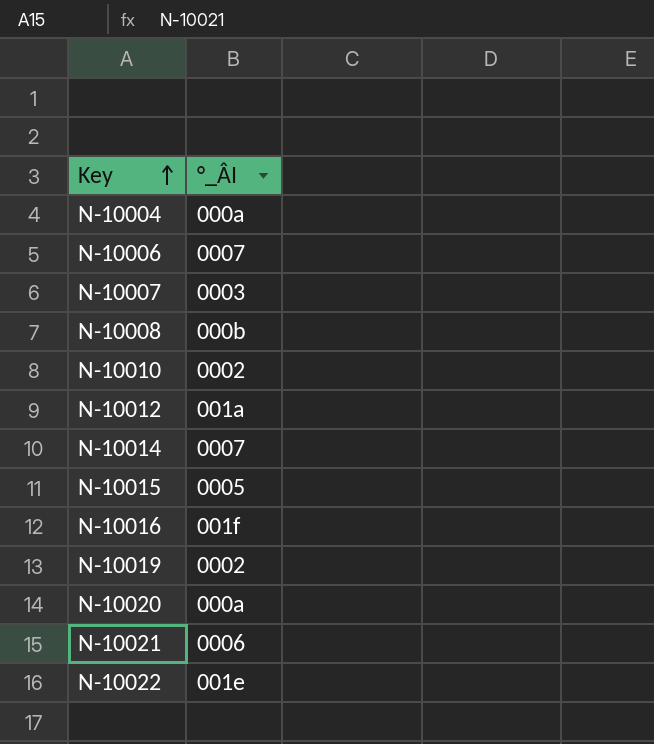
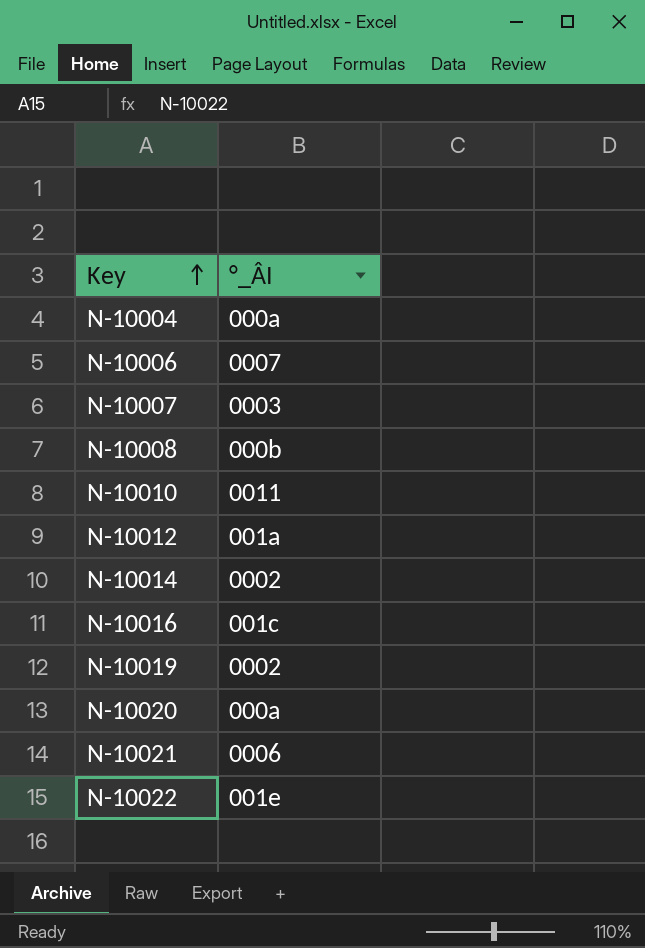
row N-10015: 0005 -> none
N-10010 | °_ÂI: 0002 -> 0011
N-10014 | °_ÂI: 0007 -> 0002
N-10016 | °_ÂI: 001f -> 001c

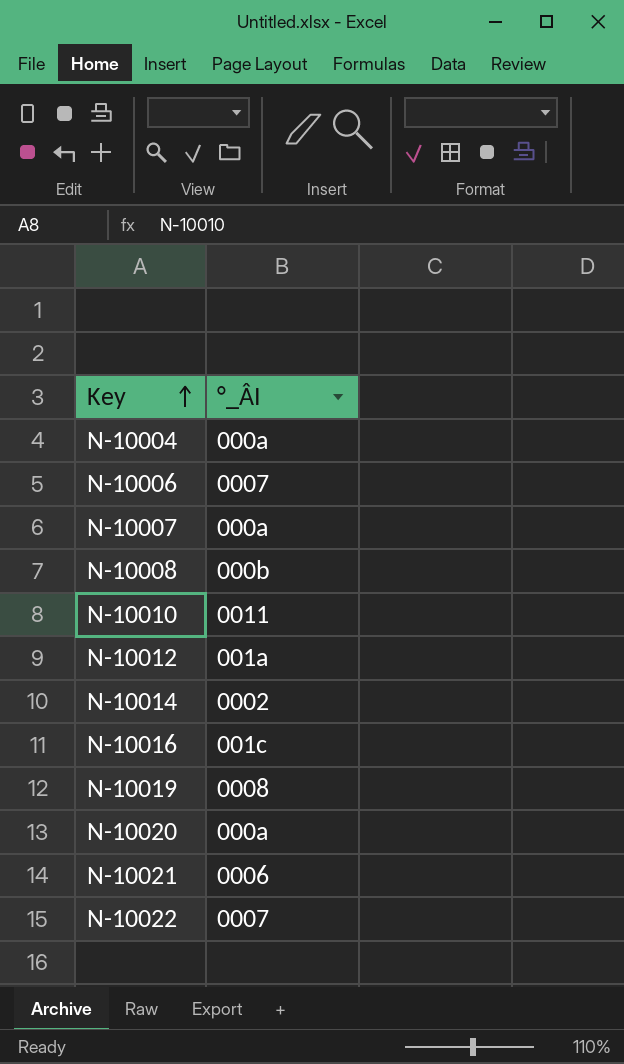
N-10007 | °_ÂI: 0003 -> 000a
N-10019 | °_ÂI: 0002 -> 0008
N-10022 | °_ÂI: 001e -> 0007

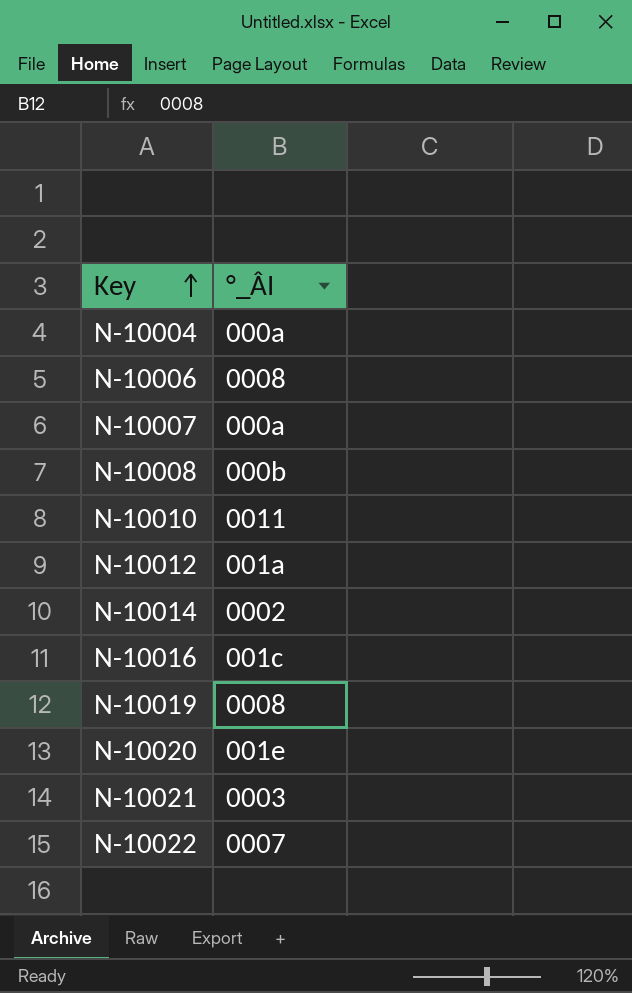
N-10006 | °_ÂI: 0007 -> 0008
N-10020 | °_ÂI: 000a -> 001e
N-10021 | °_ÂI: 0006 -> 0003

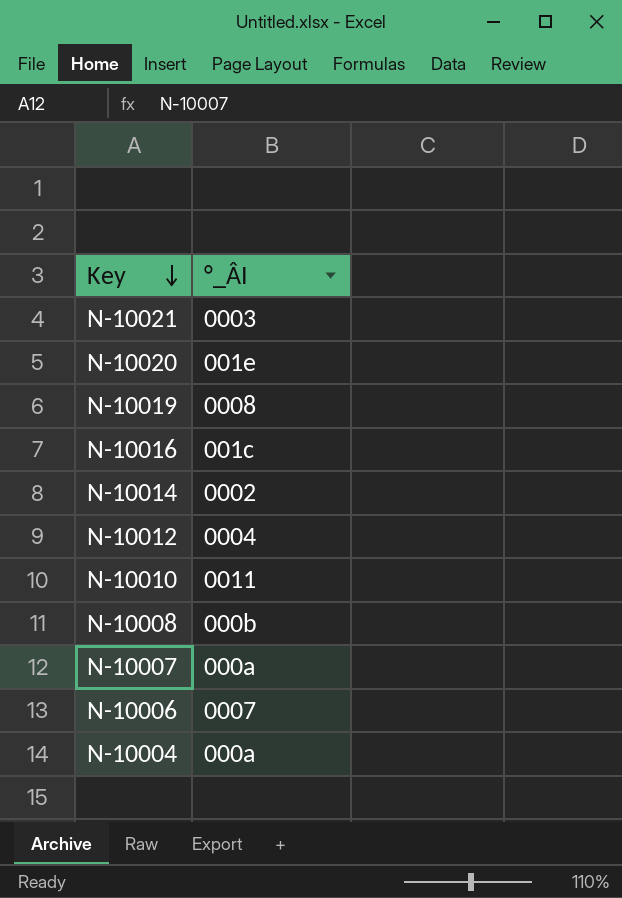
row order: Key ascending -> Key descending
row N-10022: 0007 -> none
N-10012 | °_ÂI: 001a -> 0004
N-10006 | °_ÂI: 0008 -> 0007

